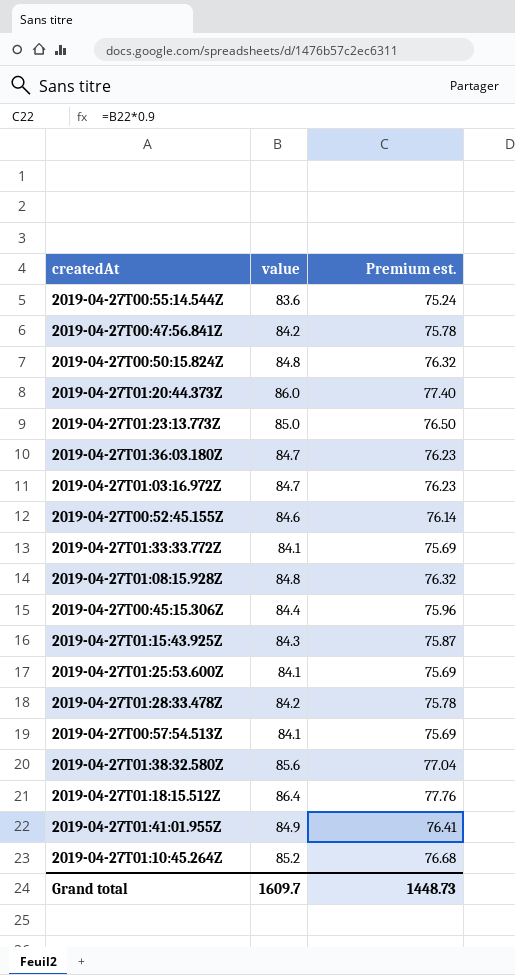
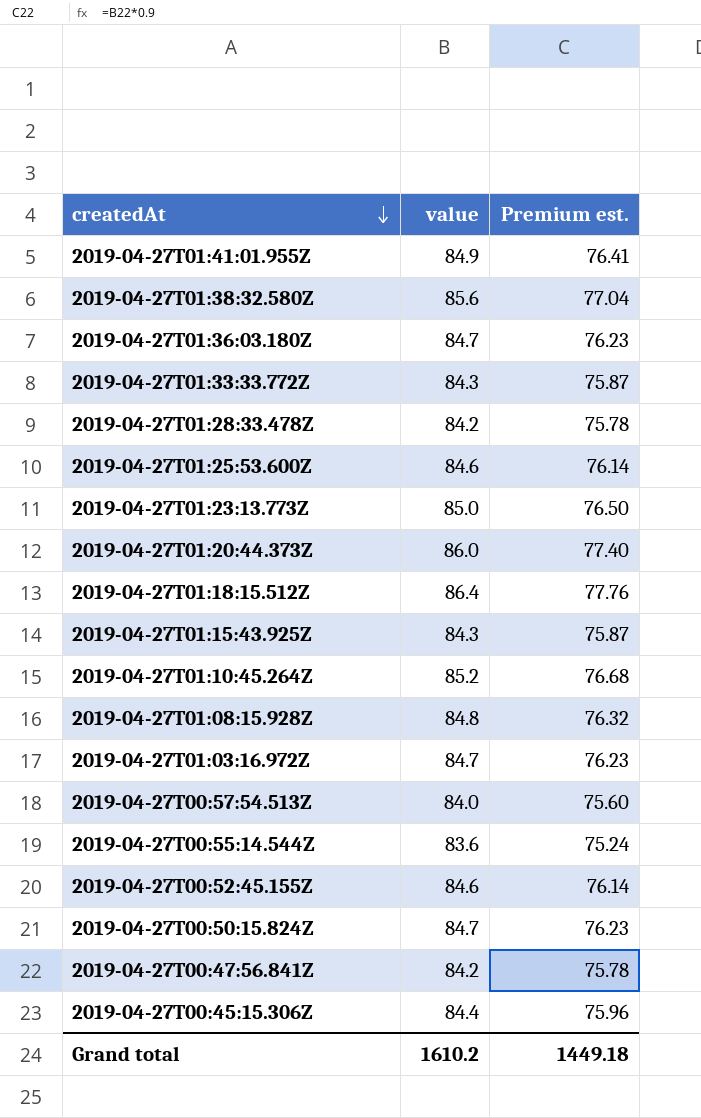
row order: none -> createdAt descending
2019-04-27T01:33:33.772Z | value: 84.1 -> 84.3
2019-04-27T01:33:33.772Z | Premium est.: 75.69 -> 75.87
2019-04-27T01:25:53.600Z | value: 84.1 -> 84.6
2019-04-27T01:25:53.600Z | Premium est.: 75.69 -> 76.14
2019-04-27T00:57:54.513Z | value: 84.1 -> 84.0
2019-04-27T00:57:54.513Z | Premium est.: 75.69 -> 75.60
2019-04-27T00:50:15.824Z | value: 84.8 -> 84.7
2019-04-27T00:50:15.824Z | Premium est.: 76.32 -> 76.23
Grand total | value: 1609.7 -> 1610.2
Grand total | Premium est.: 1448.73 -> 1449.18

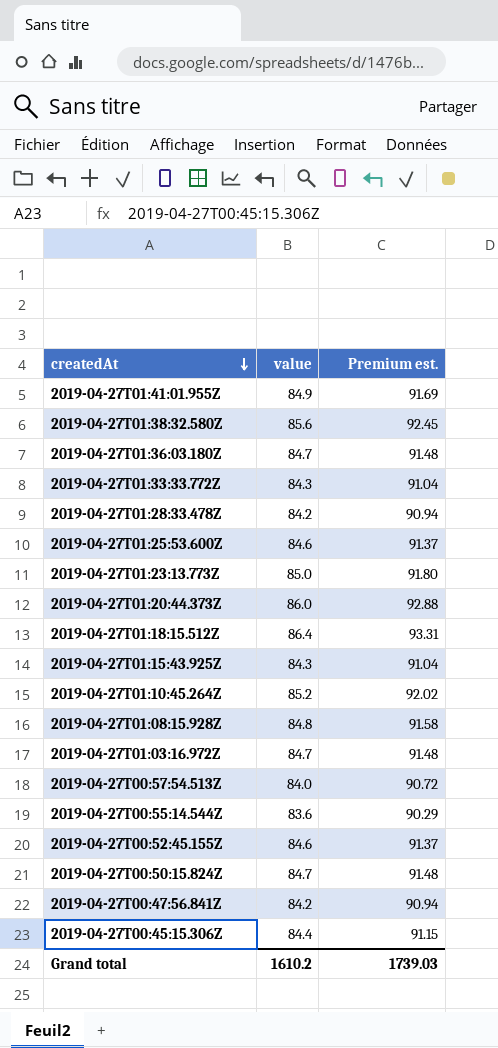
column Premium est. | formula: [value] * 0.9 -> [value] * 1.08
Grand total | Premium est.: 1449.18 -> 1739.03

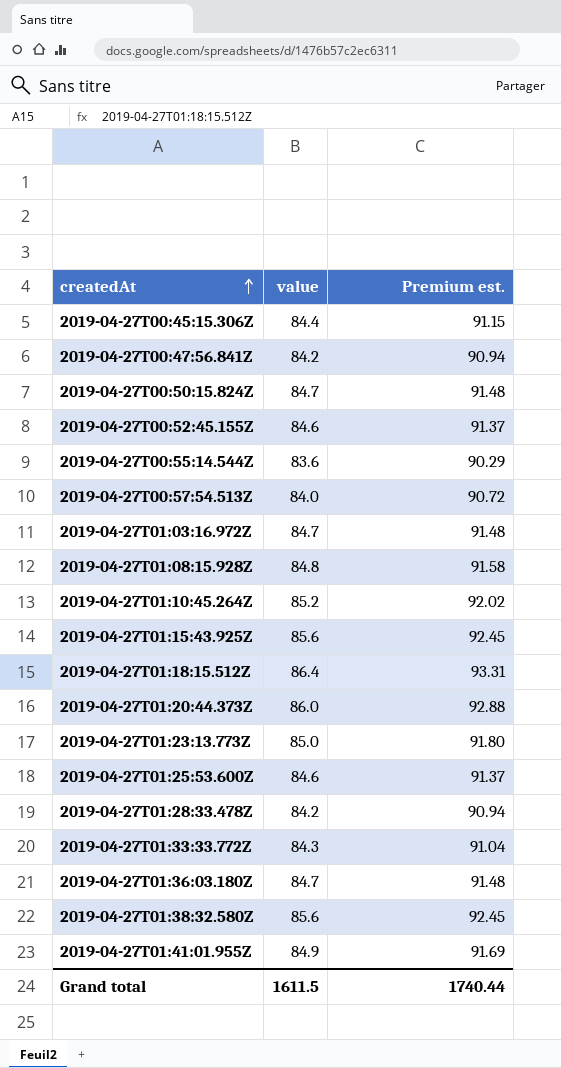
row order: createdAt descending -> createdAt ascending
2019-04-27T01:15:43.925Z | value: 84.3 -> 85.6
2019-04-27T01:15:43.925Z | Premium est.: 91.04 -> 92.45
Grand total | value: 1610.2 -> 1611.5
Grand total | Premium est.: 1739.03 -> 1740.44

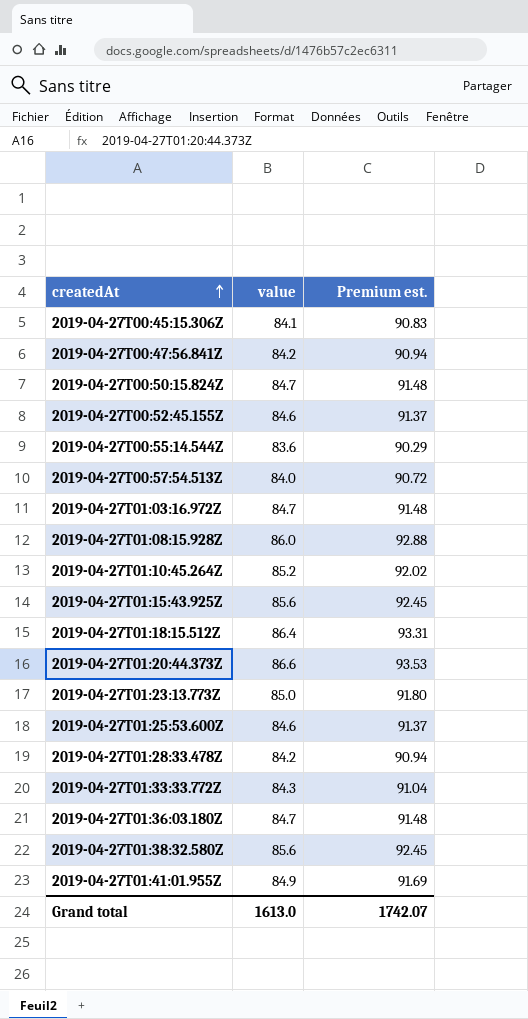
2019-04-27T00:45:15.306Z | value: 84.4 -> 84.1
2019-04-27T00:45:15.306Z | Premium est.: 91.15 -> 90.83
2019-04-27T01:08:15.928Z | value: 84.8 -> 86.0
2019-04-27T01:08:15.928Z | Premium est.: 91.58 -> 92.88
2019-04-27T01:20:44.373Z | value: 86.0 -> 86.6
2019-04-27T01:20:44.373Z | Premium est.: 92.88 -> 93.53
Grand total | value: 1611.5 -> 1613.0
Grand total | Premium est.: 1740.44 -> 1742.07

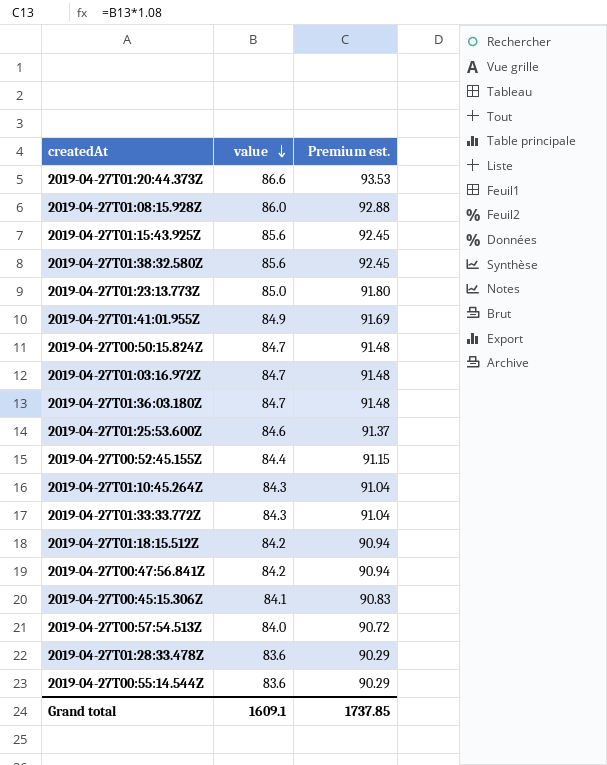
row order: createdAt ascending -> value descending
2019-04-27T00:52:45.155Z | value: 84.6 -> 84.4
2019-04-27T00:52:45.155Z | Premium est.: 91.37 -> 91.15
2019-04-27T01:10:45.264Z | value: 85.2 -> 84.3
2019-04-27T01:10:45.264Z | Premium est.: 92.02 -> 91.04
2019-04-27T01:18:15.512Z | value: 86.4 -> 84.2
2019-04-27T01:18:15.512Z | Premium est.: 93.31 -> 90.94
2019-04-27T01:28:33.478Z | value: 84.2 -> 83.6
2019-04-27T01:28:33.478Z | Premium est.: 90.94 -> 90.29
Grand total | value: 1613.0 -> 1609.1
Grand total | Premium est.: 1742.07 -> 1737.85

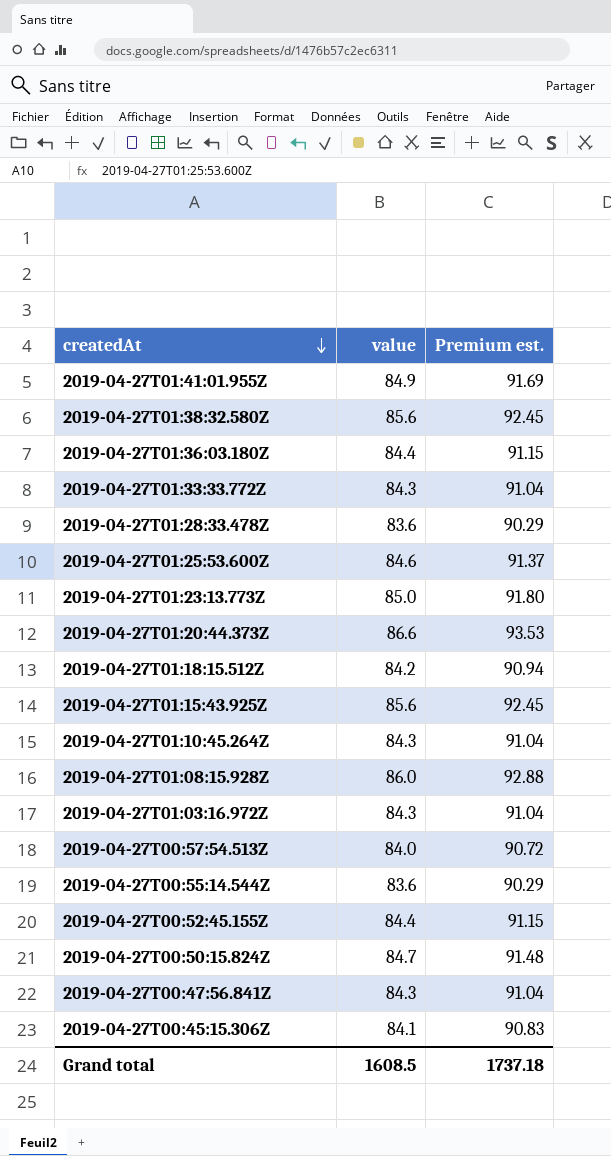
row order: value descending -> createdAt descending
2019-04-27T01:36:03.180Z | value: 84.7 -> 84.4
2019-04-27T01:36:03.180Z | Premium est.: 91.48 -> 91.15
2019-04-27T01:03:16.972Z | value: 84.7 -> 84.3
2019-04-27T01:03:16.972Z | Premium est.: 91.48 -> 91.04
2019-04-27T00:47:56.841Z | value: 84.2 -> 84.3
2019-04-27T00:47:56.841Z | Premium est.: 90.94 -> 91.04
Grand total | value: 1609.1 -> 1608.5
Grand total | Premium est.: 1737.85 -> 1737.18

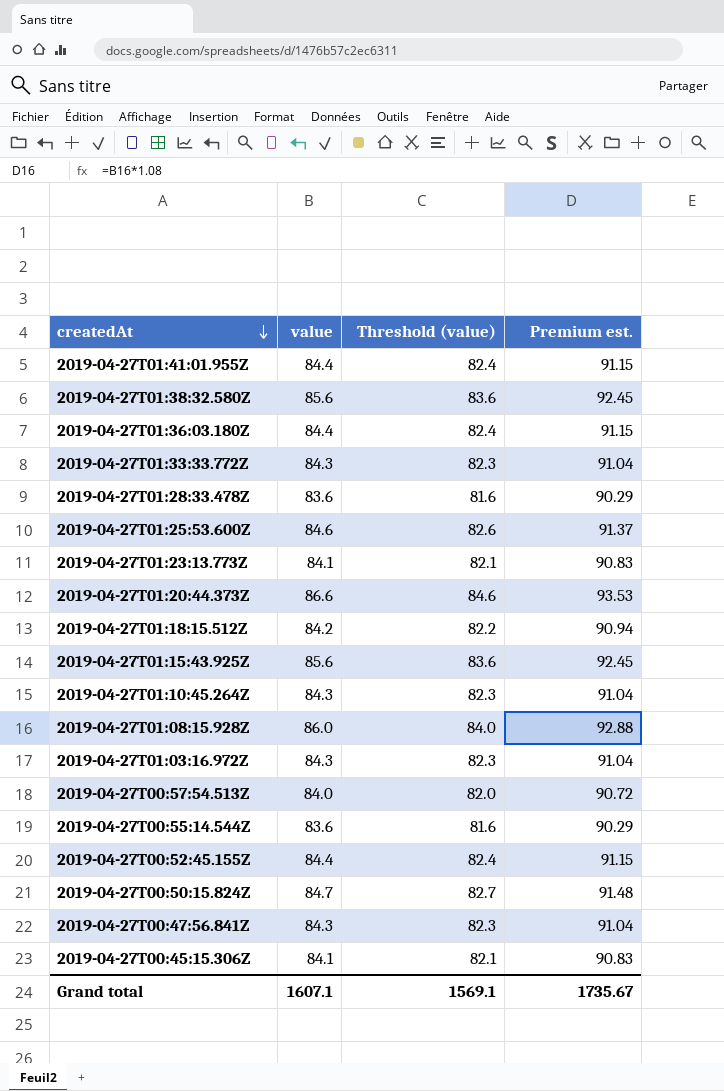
column Threshold (value) | formula: none -> [value] - 2
2019-04-27T01:41:01.955Z | value: 84.9 -> 84.4
2019-04-27T01:41:01.955Z | Premium est.: 91.69 -> 91.15
2019-04-27T01:23:13.773Z | value: 85.0 -> 84.1
2019-04-27T01:23:13.773Z | Premium est.: 91.80 -> 90.83
Grand total | value: 1608.5 -> 1607.1
Grand total | Premium est.: 1737.18 -> 1735.67

